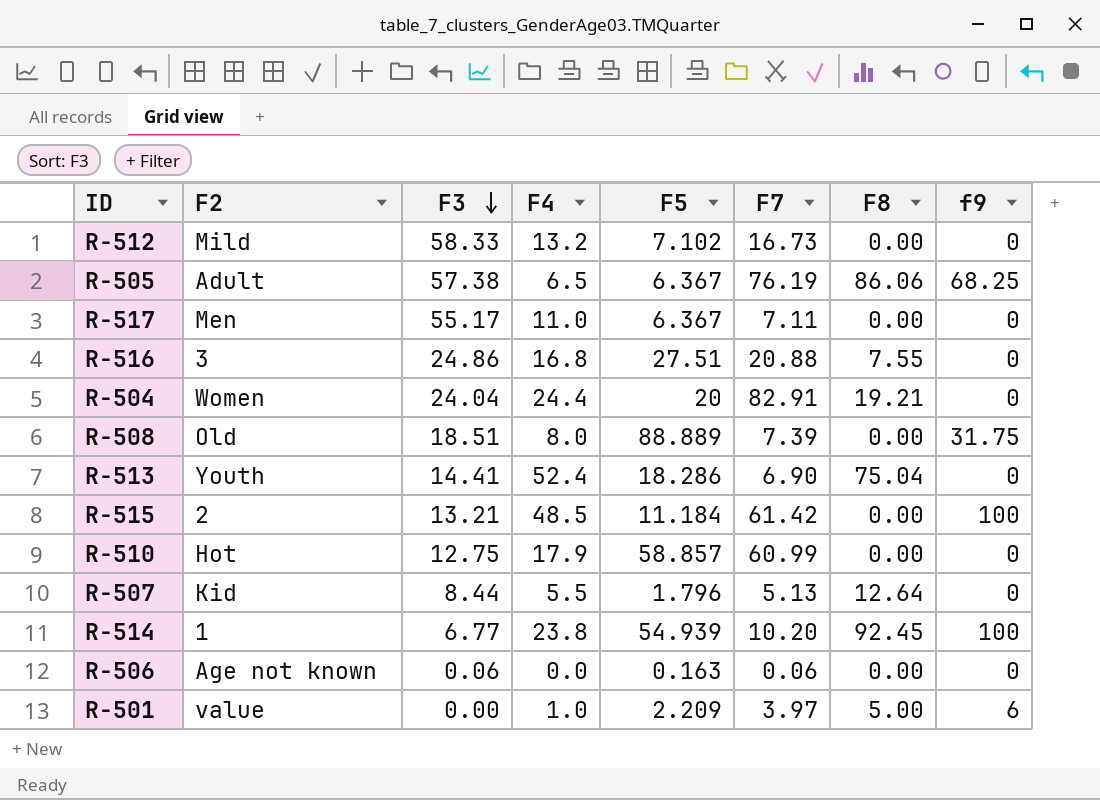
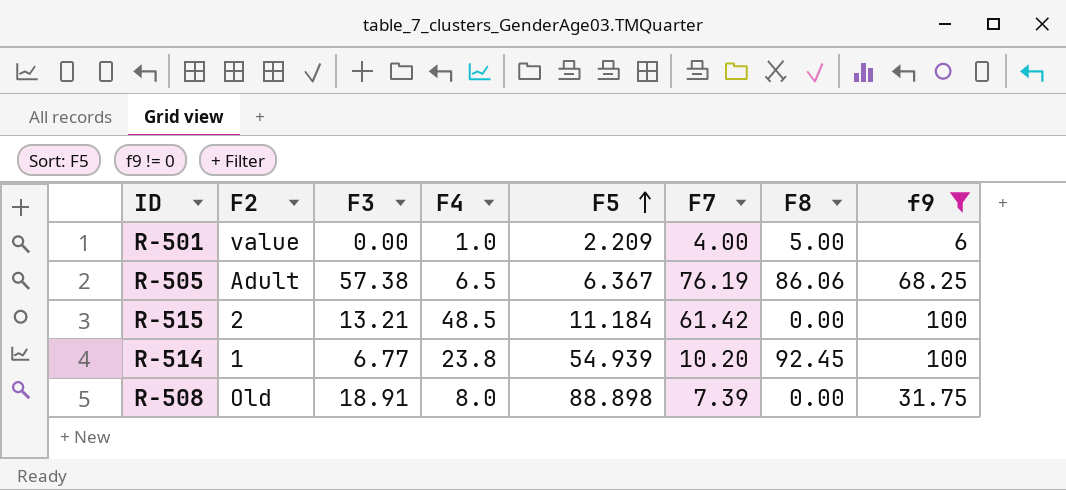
filter: none -> f9 != 0
row order: F3 descending -> F5 ascending
R-501 | F7: 3.97 -> 4.00
R-508 | F3: 18.51 -> 18.91
R-508 | F5: 88.889 -> 88.898

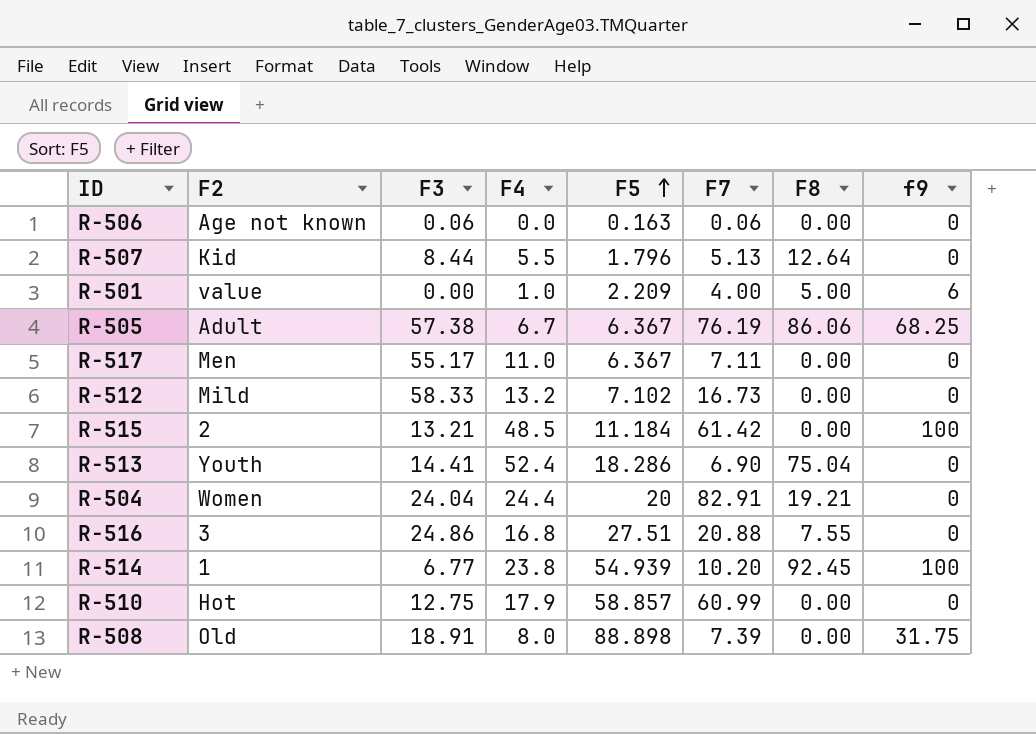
filter: f9 != 0 -> none
R-505 | F4: 6.5 -> 6.7

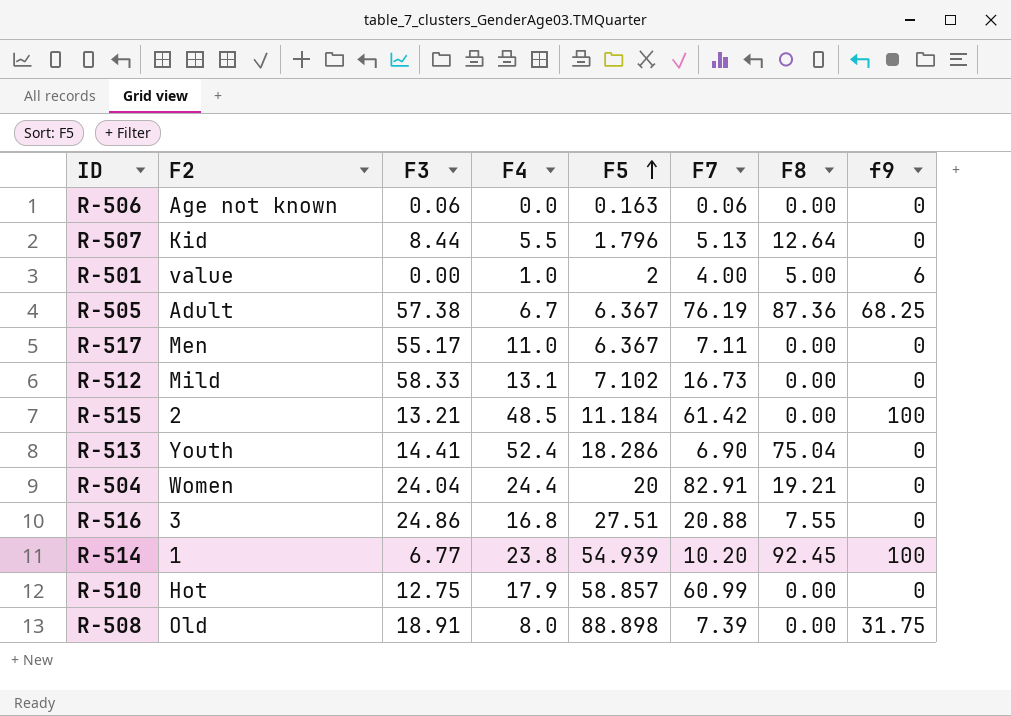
R-501 | F5: 2.209 -> 2
R-505 | F8: 86.06 -> 87.36
R-512 | F4: 13.2 -> 13.1

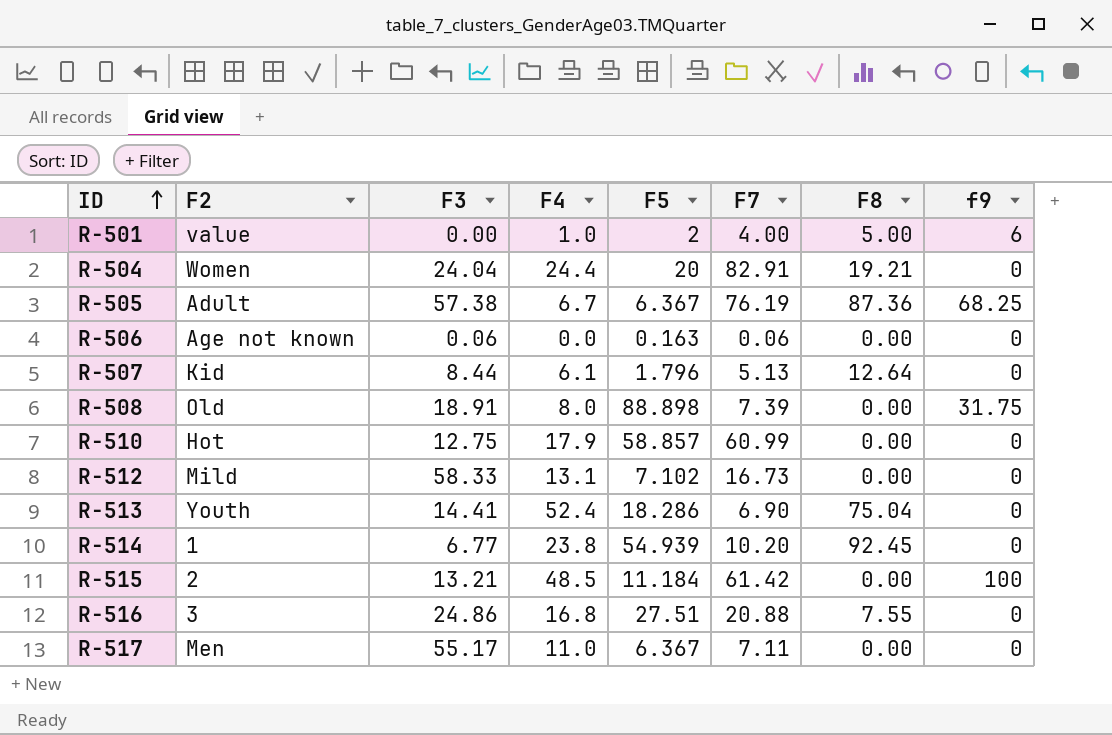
row order: F5 ascending -> ID ascending
R-507 | F4: 5.5 -> 6.1
R-514 | f9: 100 -> 0

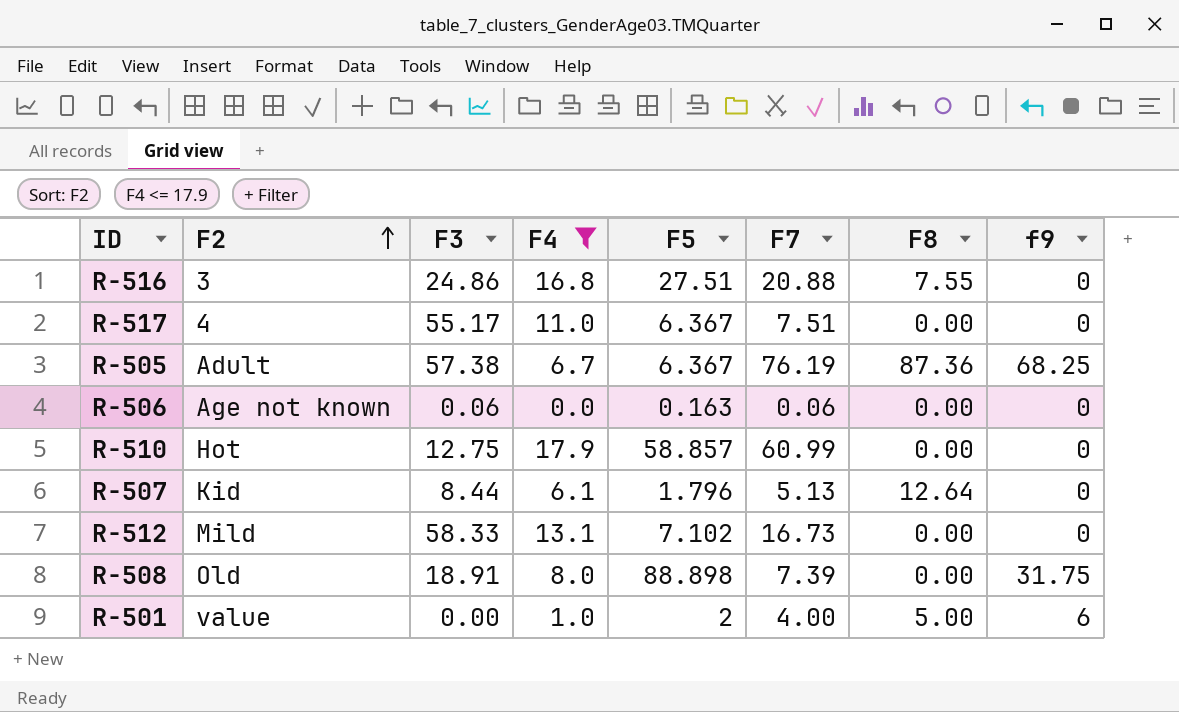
filter: none -> F4 <= 17.9
row order: ID ascending -> F2 ascending
R-517 | F2: Men -> 4
R-517 | F7: 7.11 -> 7.51

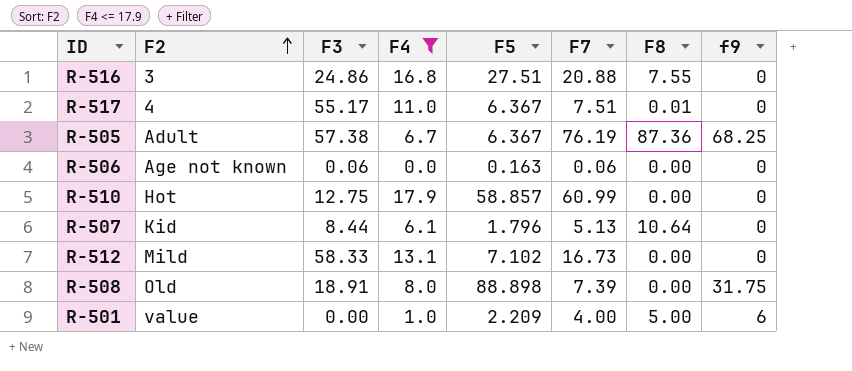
R-517 | F8: 0.00 -> 0.01
R-507 | F8: 12.64 -> 10.64
R-501 | F5: 2 -> 2.209

